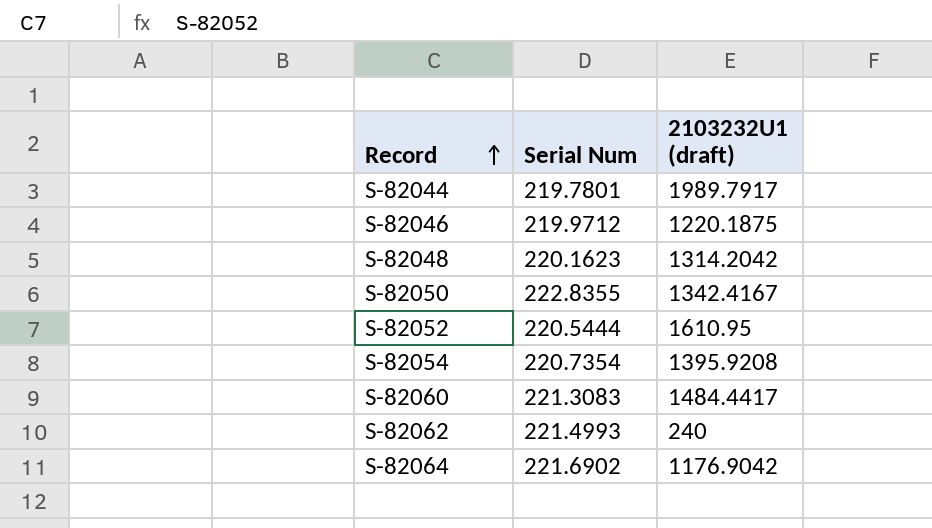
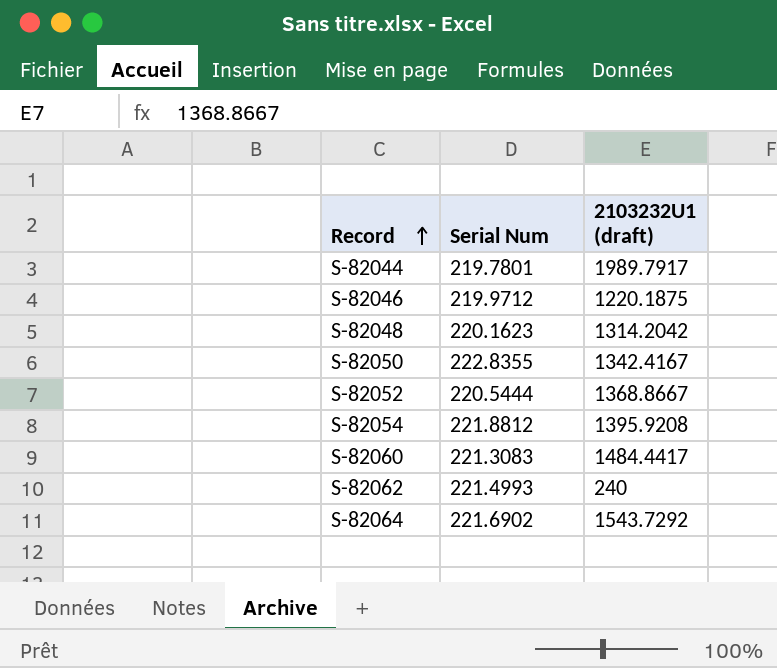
S-82052 | 2103232U1 (draft): 1610.95 -> 1368.8667
S-82054 | Serial Num: 220.7354 -> 221.8812
S-82064 | 2103232U1 (draft): 1176.9042 -> 1543.7292

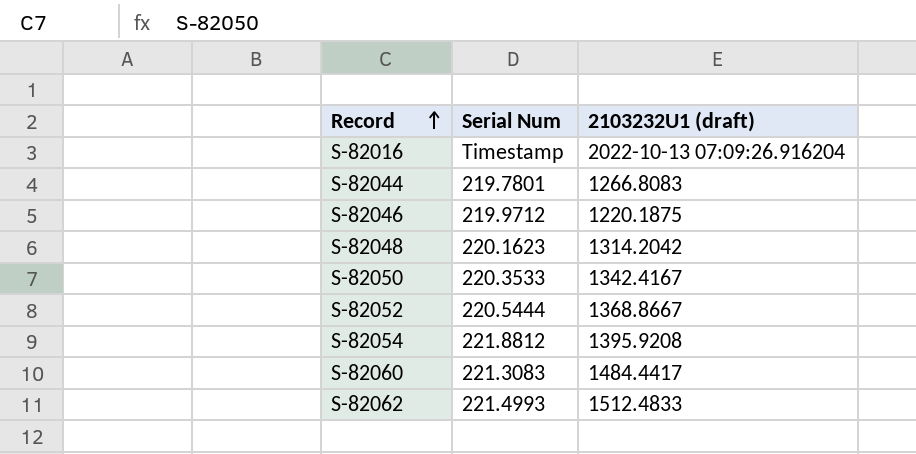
row S-82064: 221.6902 | 1543.7292 -> none
row S-82016: none -> Timestamp | 2022-10-13 07:09:26.916204
S-82044 | 2103232U1 (draft): 1989.7917 -> 1266.8083
S-82050 | Serial Num: 222.8355 -> 220.3533
S-82062 | 2103232U1 (draft): 240 -> 1512.4833

